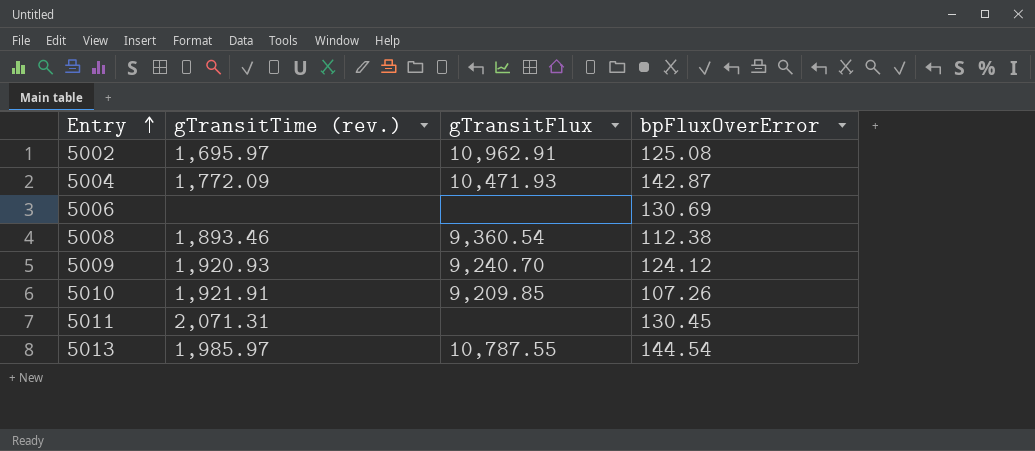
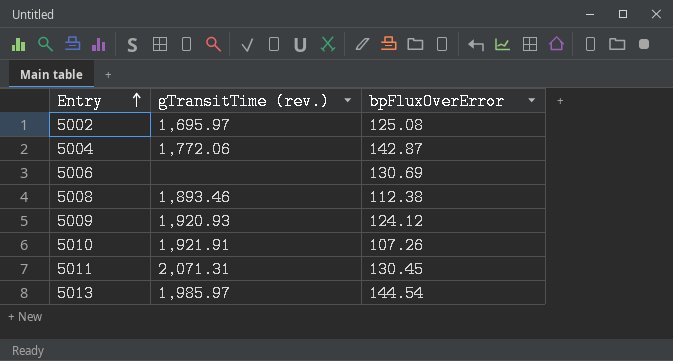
column gTransitFlux | position: 3 -> none
5004 | gTransitTime (rev.): 1,772.09 -> 1,772.06

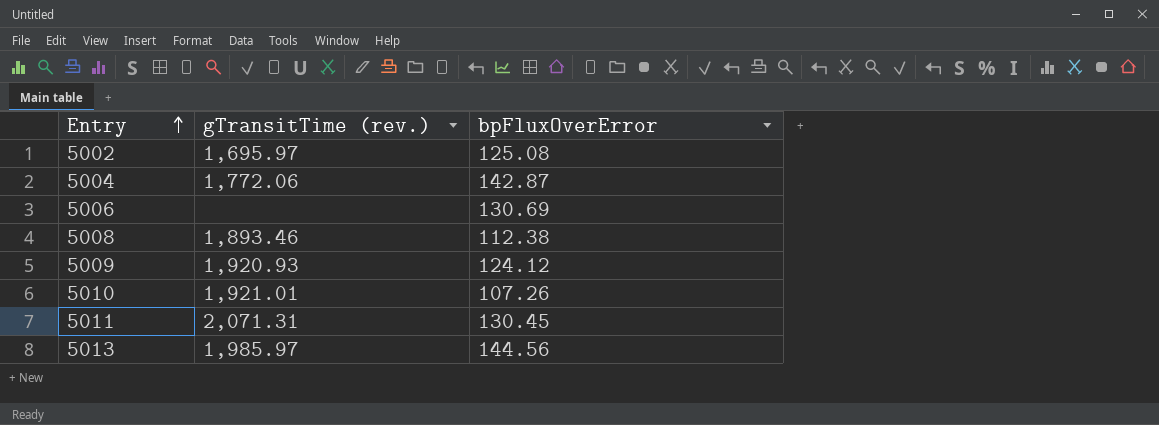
5010 | gTransitTime (rev.): 1,921.91 -> 1,921.01
5013 | bpFluxOverError: 144.54 -> 144.56

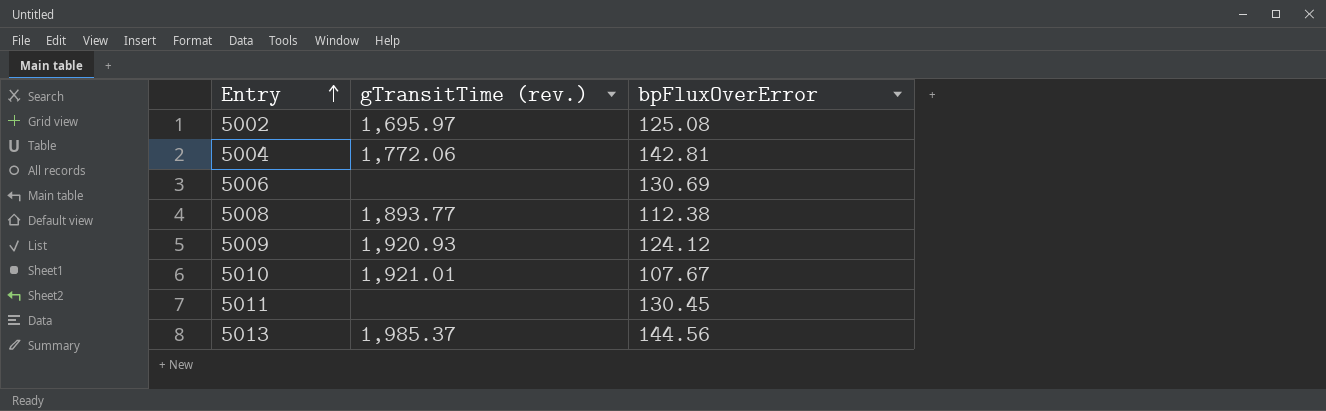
5004 | bpFluxOverError: 142.87 -> 142.81
5008 | gTransitTime (rev.): 1,893.46 -> 1,893.77
5010 | bpFluxOverError: 107.26 -> 107.67
5011 | gTransitTime (rev.): 2,071.31 -> none
5013 | gTransitTime (rev.): 1,985.97 -> 1,985.37

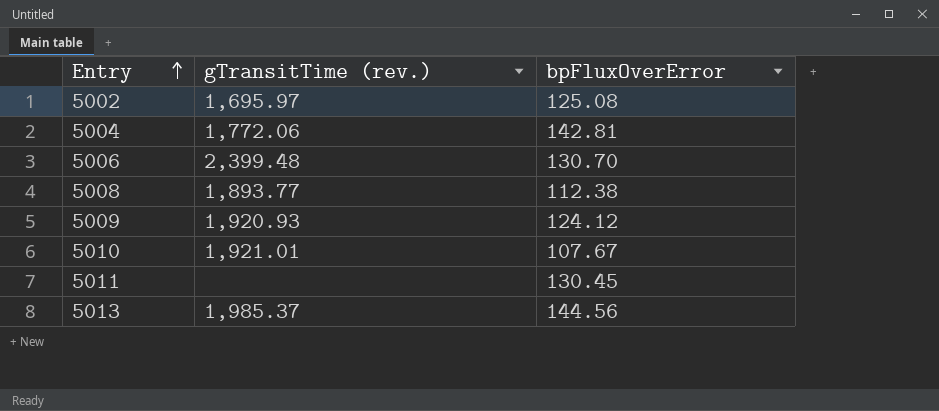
5006 | gTransitTime (rev.): none -> 2,399.48
5006 | bpFluxOverError: 130.69 -> 130.70

